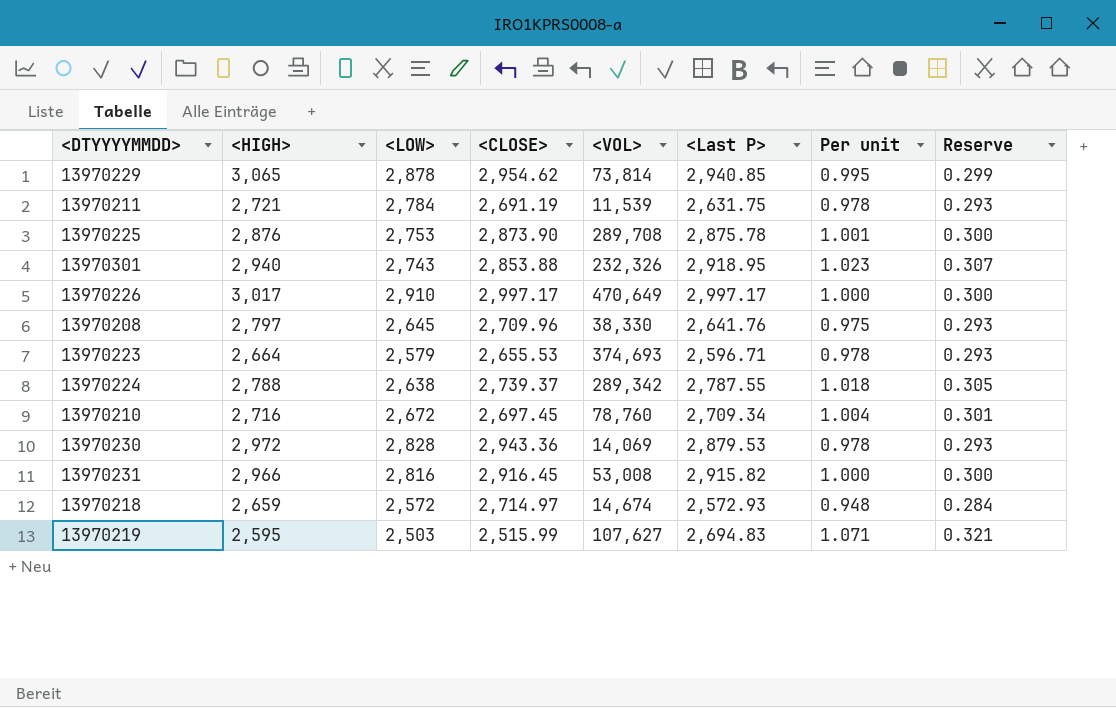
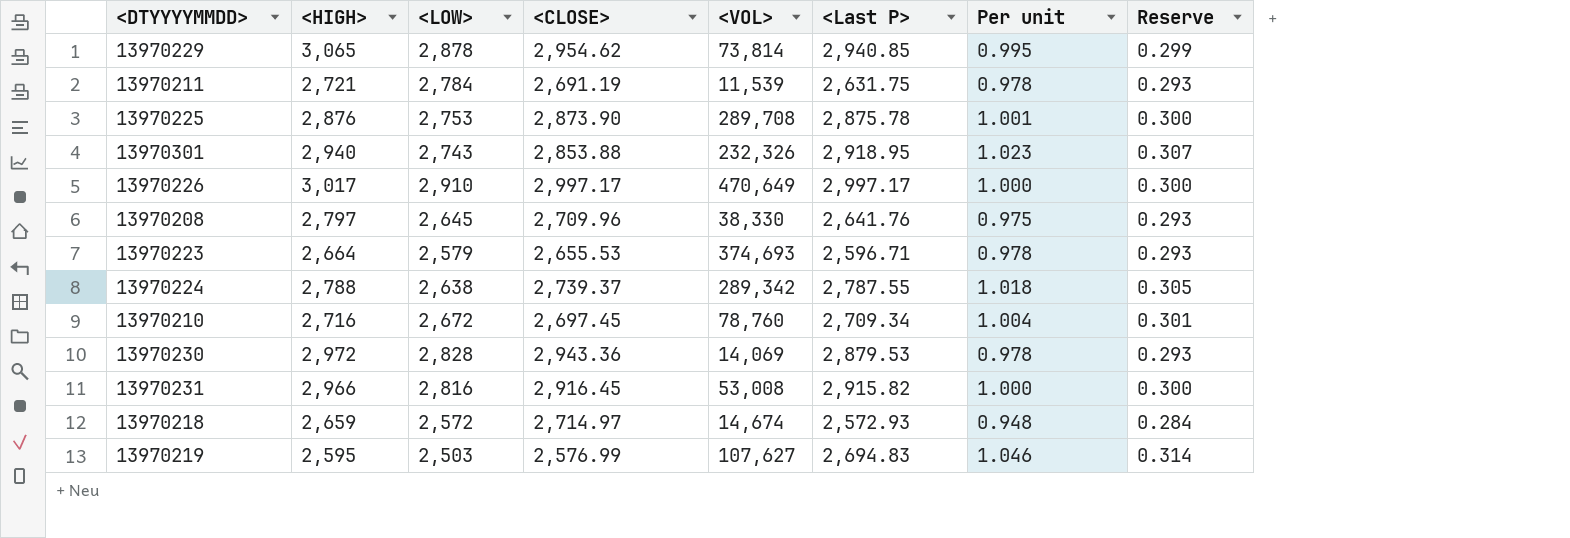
13970219 | <CLOSE>: 2,515.99 -> 2,576.99
13970219 | Per unit: 1.071 -> 1.046
13970219 | Reserve: 0.321 -> 0.314

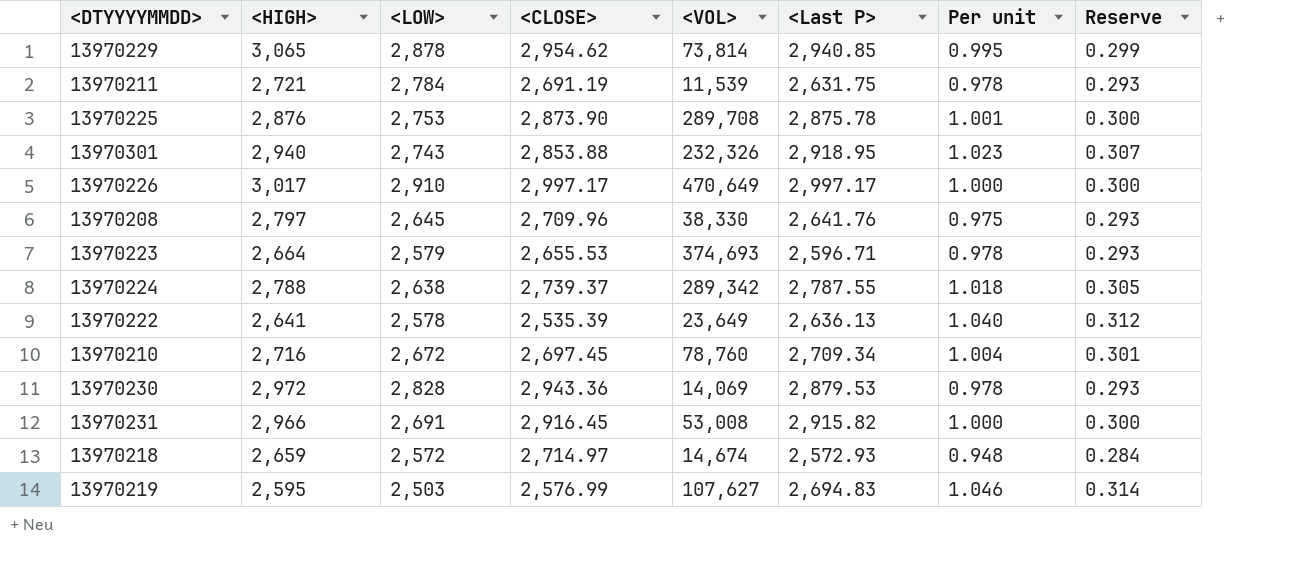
row 13970222: none -> 2,641 | 2,578 | 2,535.39 | 23,649 | 2,636.13 | 1.040 | 0.312
13970231 | <LOW>: 2,816 -> 2,691

